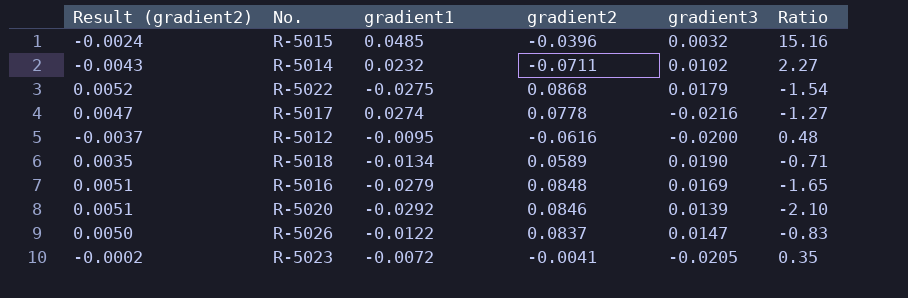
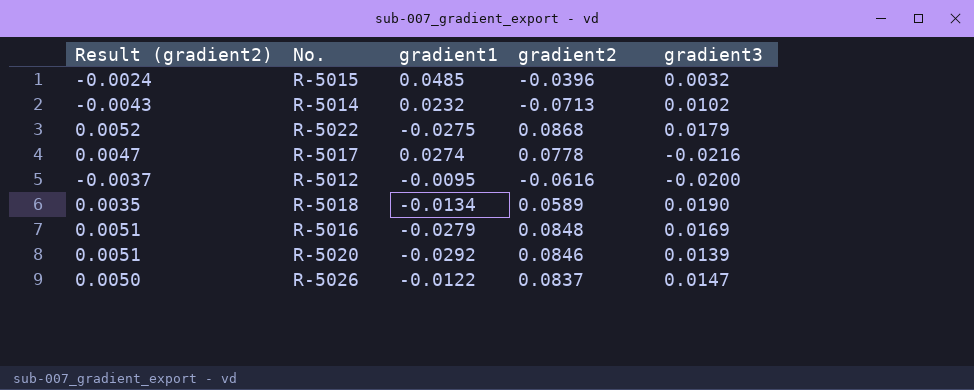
column Ratio | formula: [gradient1] / [gradient3] -> none
row R-5023: -0.0002 | -0.0072 | -0.0041 | -0.0205 | 0.35 -> none
R-5014 | gradient2: -0.0711 -> -0.0713

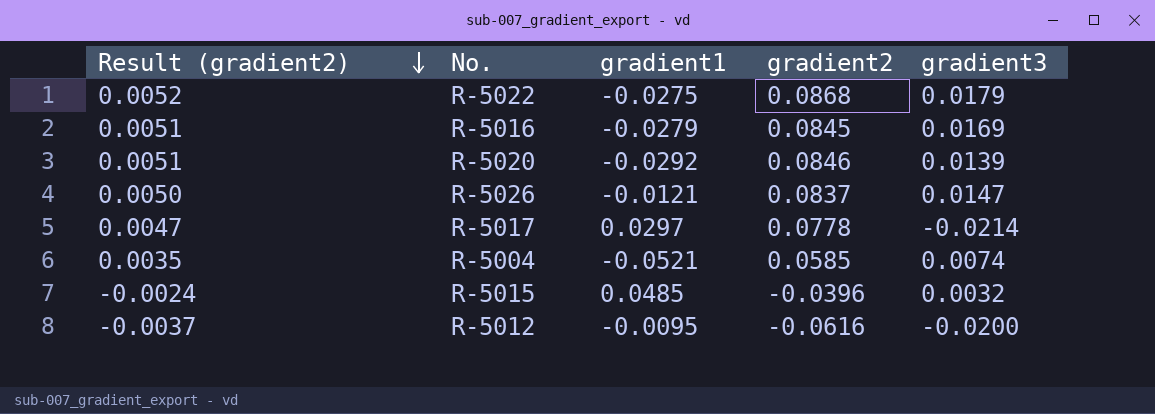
row order: none -> Result (gradient2) descending
row R-5014: -0.0043 | 0.0232 | -0.0713 | 0.0102 -> none
row R-5018: 0.0035 | -0.0134 | 0.0589 | 0.0190 -> none
R-5016 | gradient2: 0.0848 -> 0.0845
R-5026 | gradient1: -0.0122 -> -0.0121
R-5017 | gradient1: 0.0274 -> 0.0297
R-5017 | gradient3: -0.0216 -> -0.0214
row R-5004: none -> 0.0035 | -0.0521 | 0.0585 | 0.0074

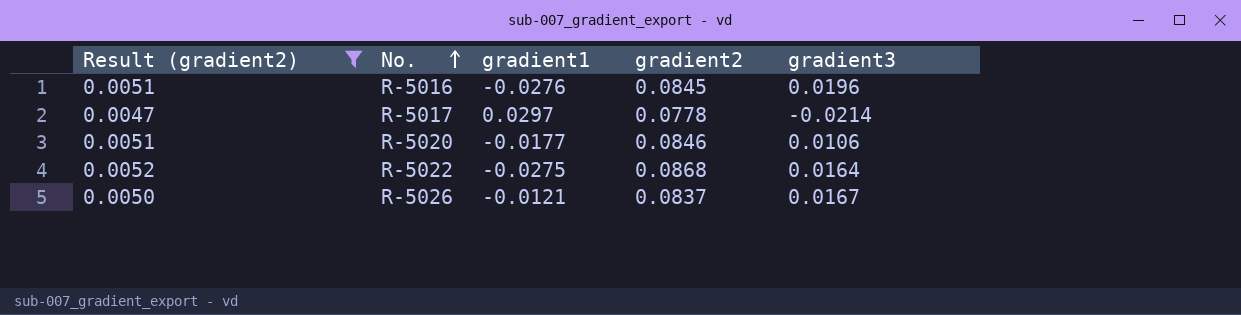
filter: none -> Result (gradient2) >= 0.0047
row order: Result (gradient2) descending -> No. ascending
R-5016 | gradient1: -0.0279 -> -0.0276
R-5016 | gradient3: 0.0169 -> 0.0196
R-5020 | gradient1: -0.0292 -> -0.0177
R-5020 | gradient3: 0.0139 -> 0.0106
R-5022 | gradient3: 0.0179 -> 0.0164
R-5026 | gradient3: 0.0147 -> 0.0167

